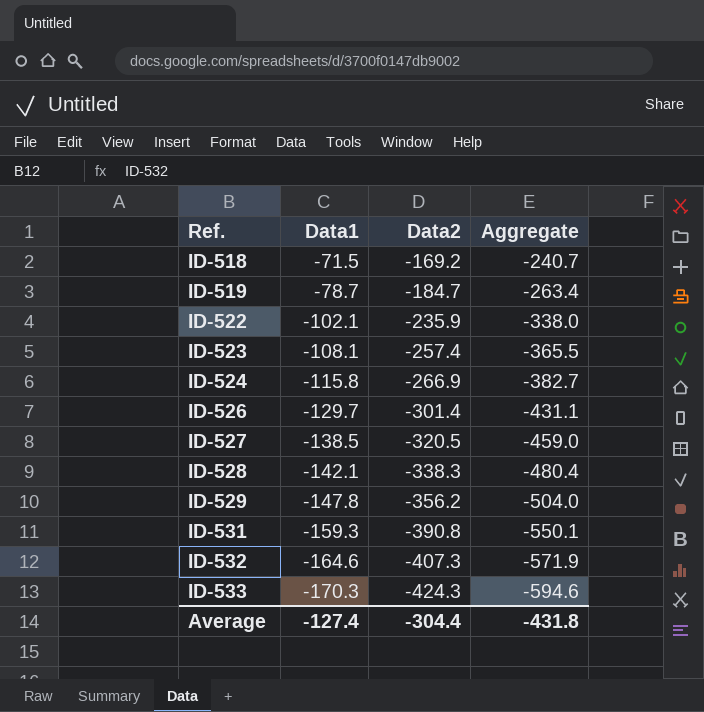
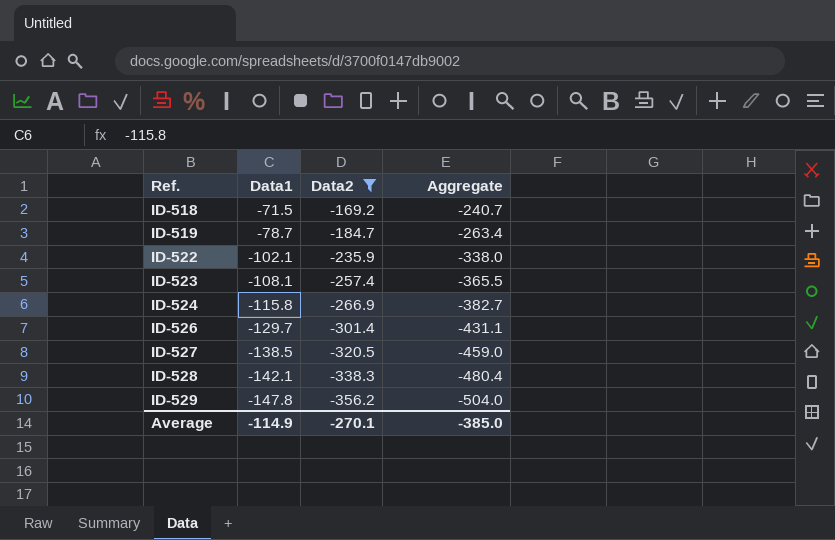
filter: none -> Data2 >= -356.2
Average | Data1: -127.4 -> -114.9
Average | Data2: -304.4 -> -270.1
Average | Aggregate: -431.8 -> -385.0

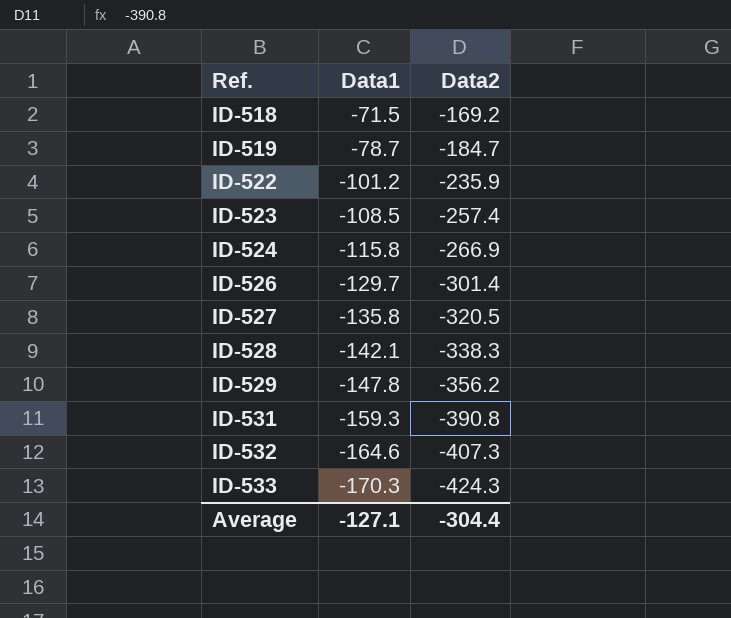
filter: Data2 >= -356.2 -> none
column Aggregate | formula: [Data1] + [Data2] -> none
ID-522 | Data1: -102.1 -> -101.2
ID-523 | Data1: -108.1 -> -108.5
ID-527 | Data1: -138.5 -> -135.8
Average | Data1: -114.9 -> -127.1
Average | Data2: -270.1 -> -304.4

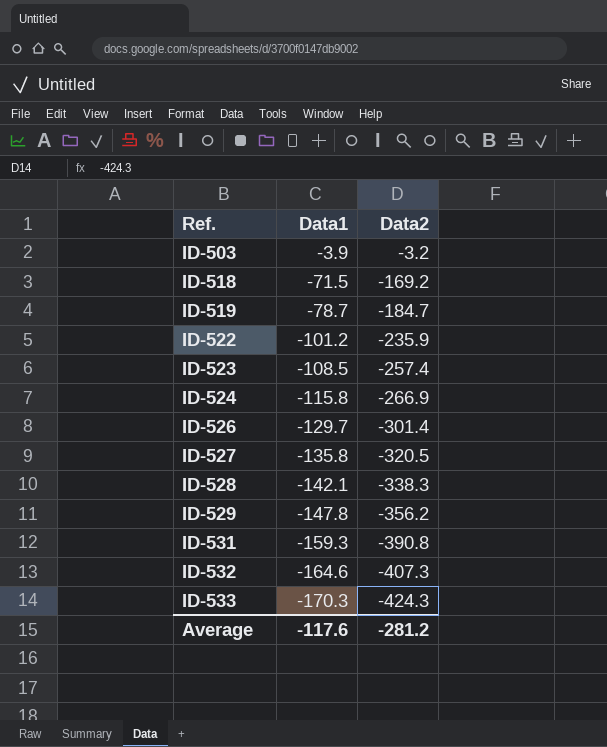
row ID-503: none -> -3.9 | -3.2
Average | Data1: -127.1 -> -117.6
Average | Data2: -304.4 -> -281.2

